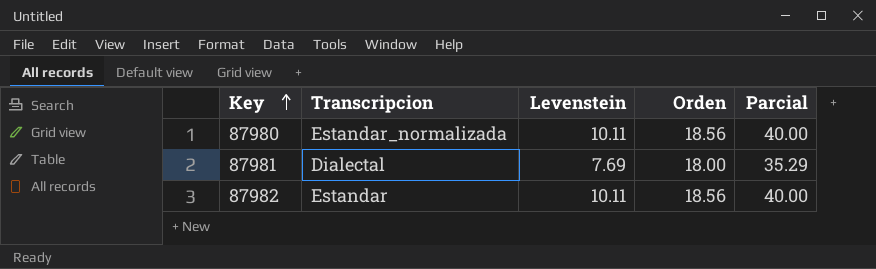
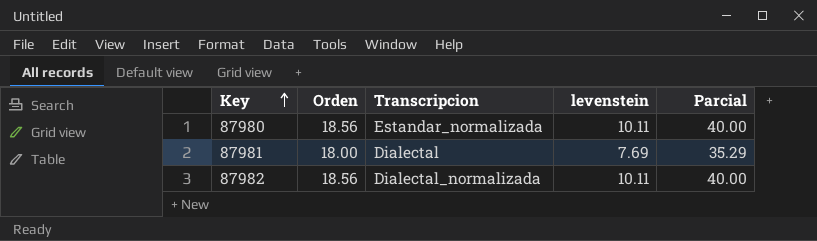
column Orden | position: 4 -> 2
column name: Levenstein -> levenstein
87982 | Transcripcion: Estandar -> Dialectal_normalizada

